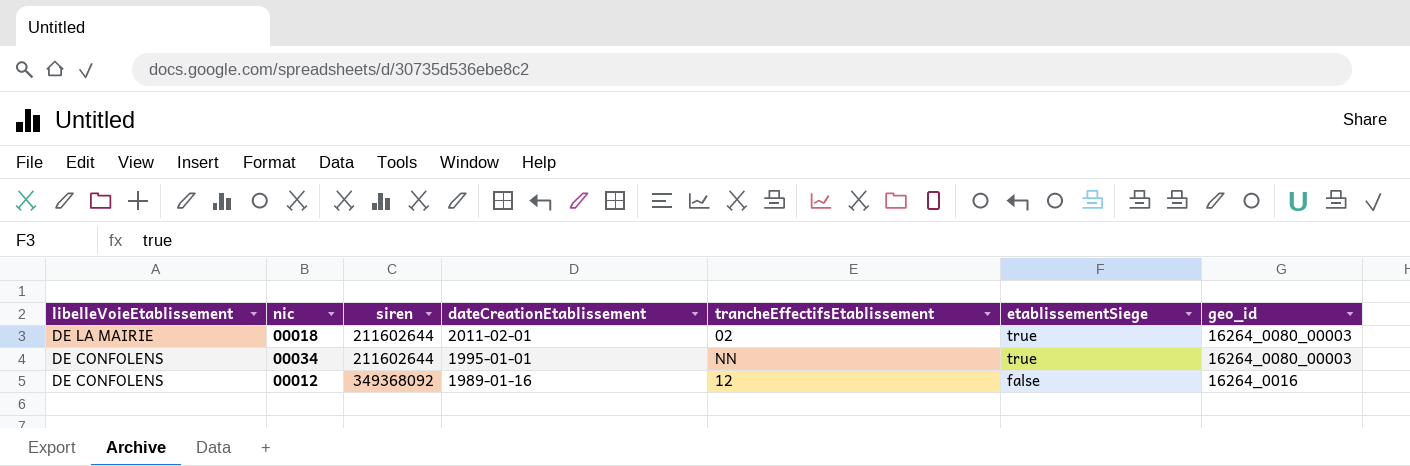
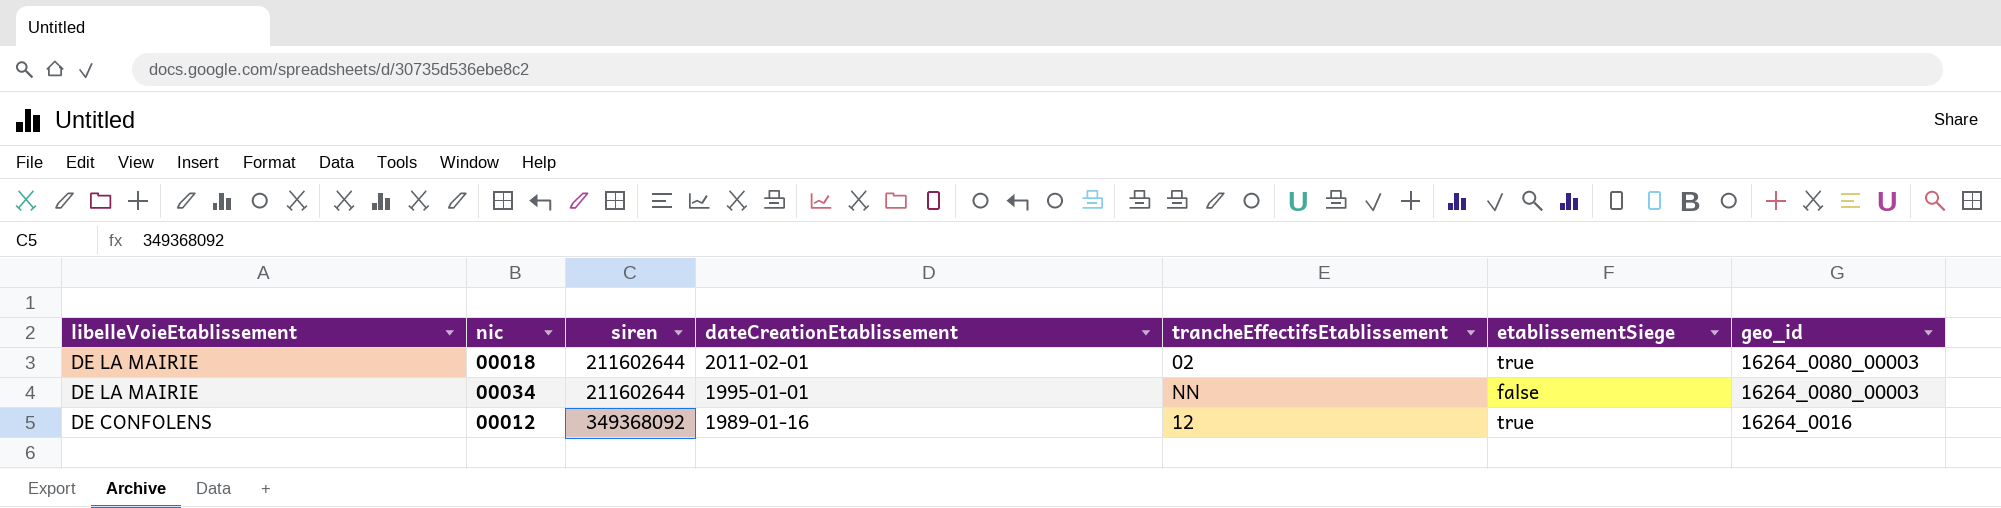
00034 | libelleVoieEtablissement: DE CONFOLENS -> DE LA MAIRIE
00034 | etablissementSiege: true -> false
00012 | etablissementSiege: false -> true

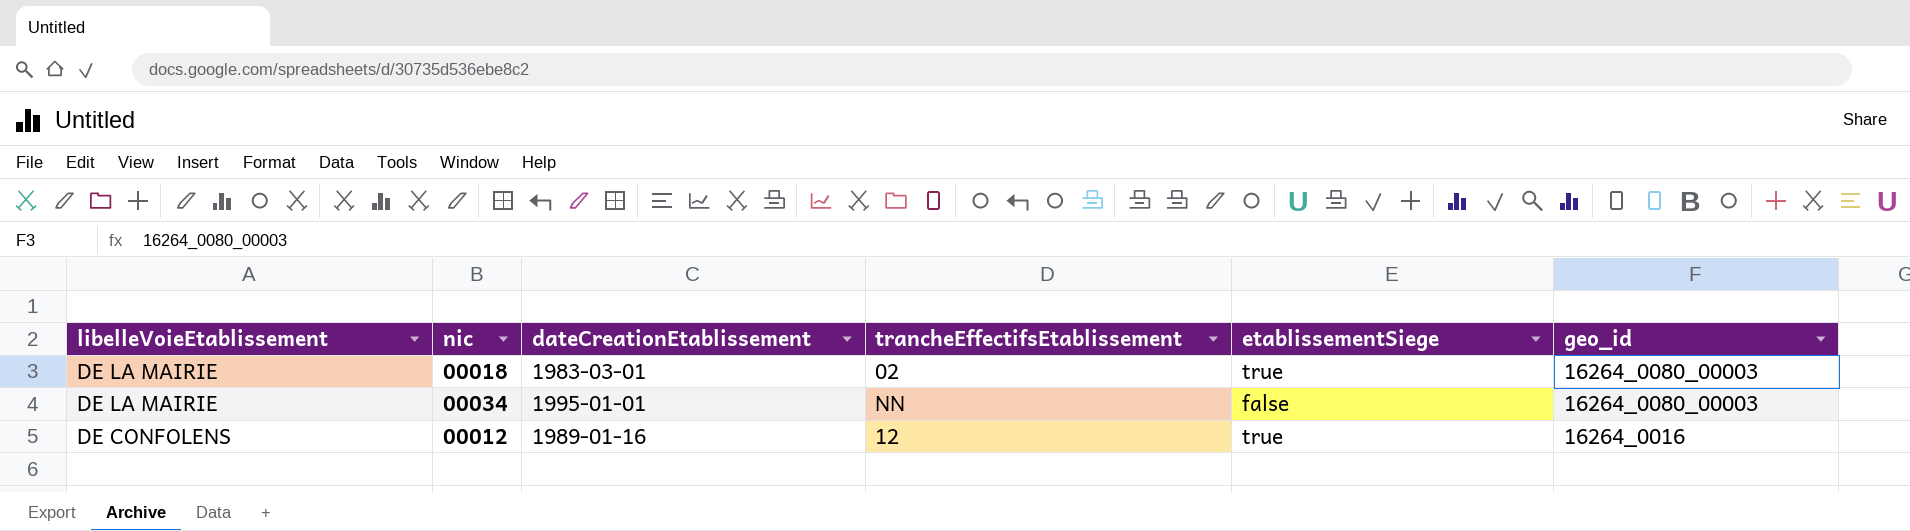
column siren | position: 3 -> none
00018 | dateCreationEtablissement: 2011-02-01 -> 1983-03-01

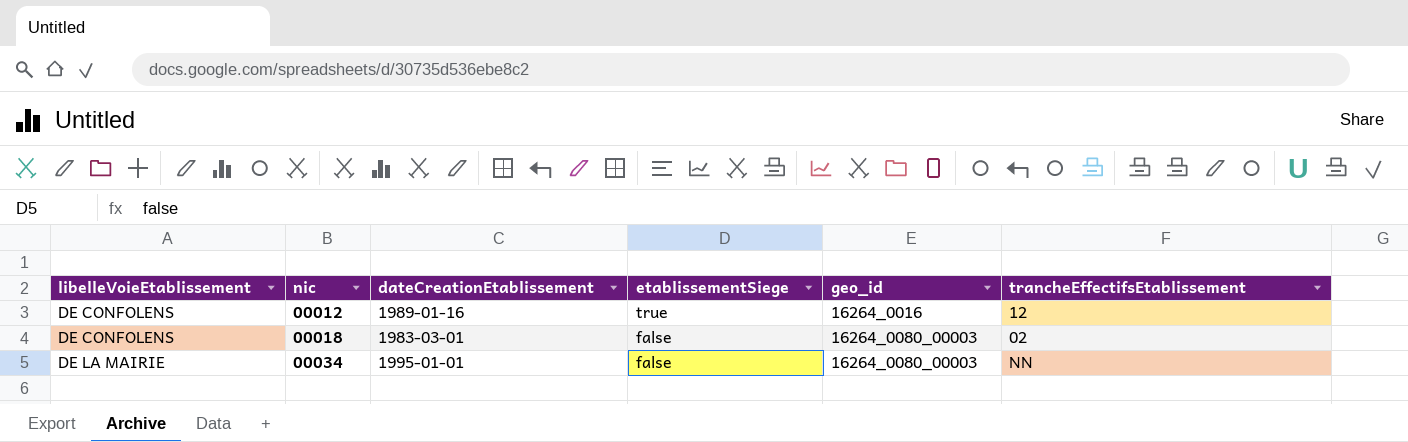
row order: libelleVoieEtablissement descending -> libelleVoieEtablissement ascending
column trancheEffectifsEtablissement | position: 4 -> 6
00018 | libelleVoieEtablissement: DE LA MAIRIE -> DE CONFOLENS
00018 | etablissementSiege: true -> false

